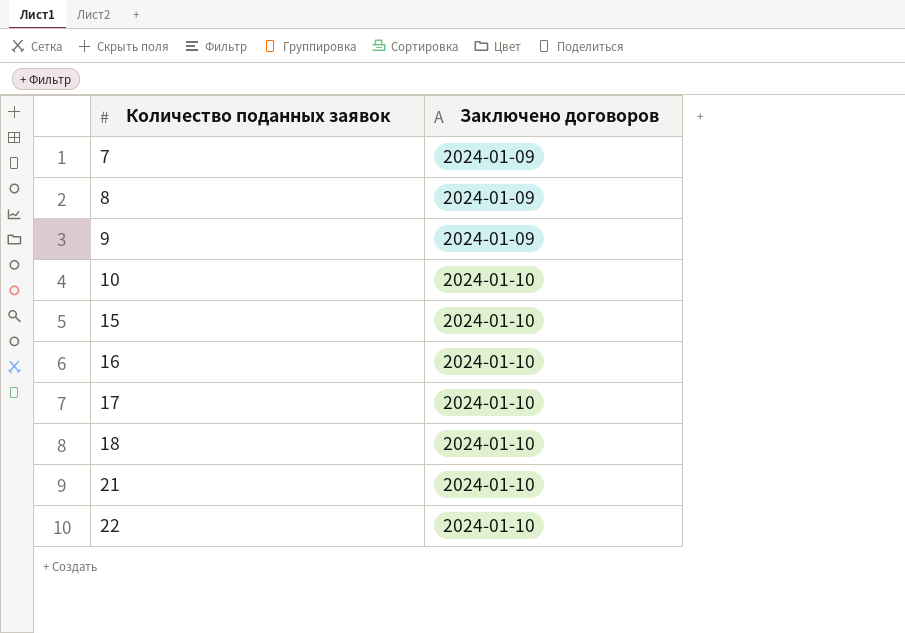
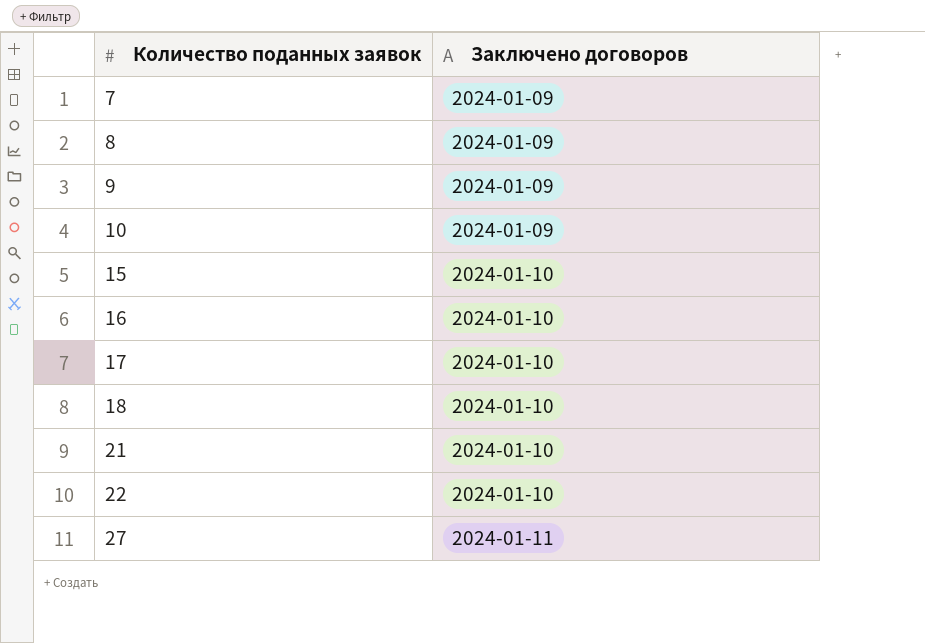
10 | Заключено договоров: 2024-01-10 -> 2024-01-09
row 27: none -> 2024-01-11

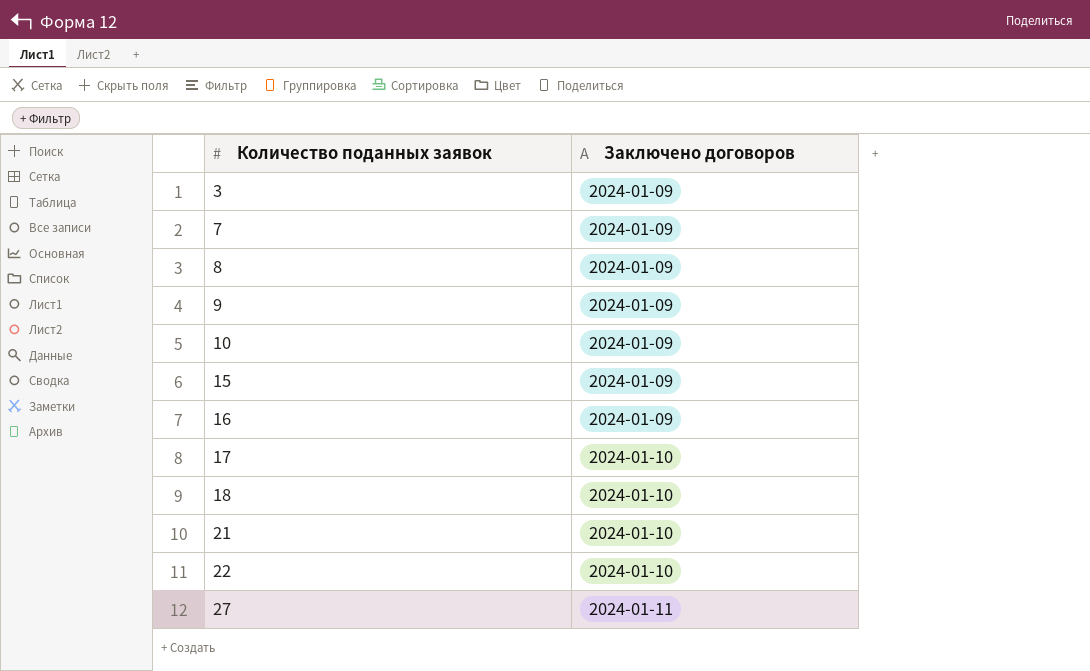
row 3: none -> 2024-01-09
15 | Заключено договоров: 2024-01-10 -> 2024-01-09
16 | Заключено договоров: 2024-01-10 -> 2024-01-09

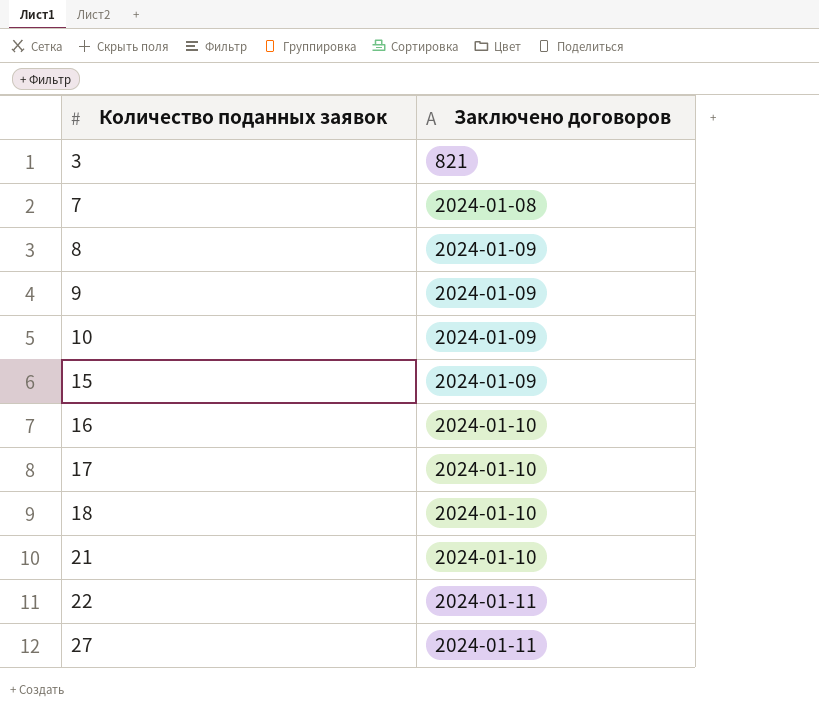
3 | Заключено договоров: 2024-01-09 -> 821
7 | Заключено договоров: 2024-01-09 -> 2024-01-08
16 | Заключено договоров: 2024-01-09 -> 2024-01-10
22 | Заключено договоров: 2024-01-10 -> 2024-01-11

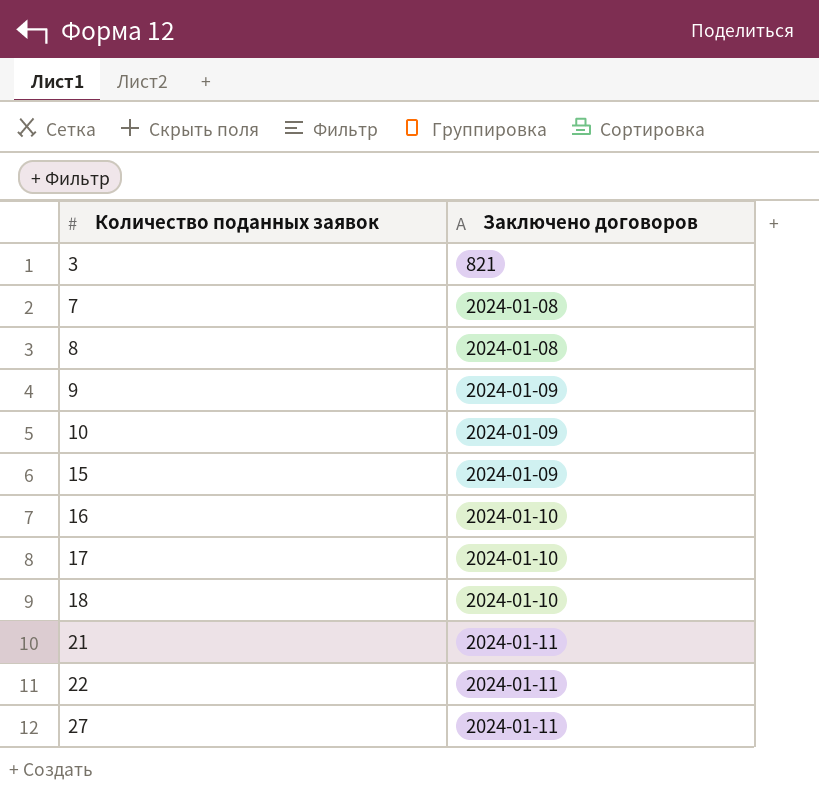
8 | Заключено договоров: 2024-01-09 -> 2024-01-08
21 | Заключено договоров: 2024-01-10 -> 2024-01-11

